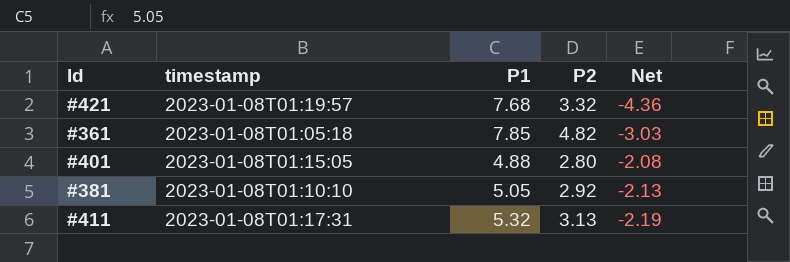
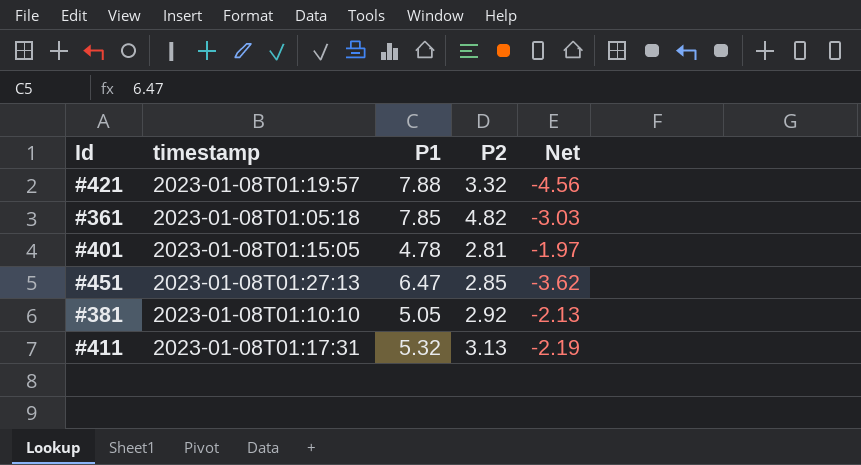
#421 | P1: 7.68 -> 7.88
#421 | Net: -4.36 -> -4.56
#401 | P1: 4.88 -> 4.78
#401 | P2: 2.80 -> 2.81
#401 | Net: -2.08 -> -1.97
row #451: none -> 2023-01-08T01:27:13 | 6.47 | 2.85 | -3.62

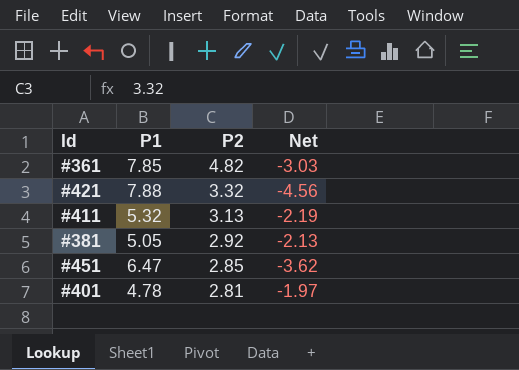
row order: none -> P2 descending
column timestamp | position: 2 -> none

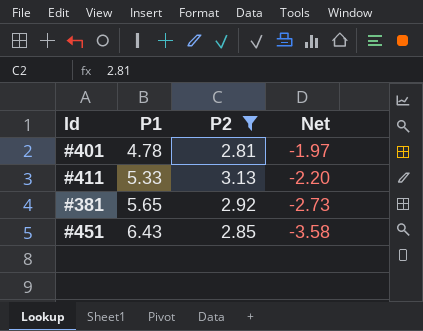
filter: none -> P2 <= 3.13
row order: P2 descending -> P1 ascending
#411 | P1: 5.32 -> 5.33
#411 | Net: -2.19 -> -2.20
#381 | P1: 5.05 -> 5.65
#381 | Net: -2.13 -> -2.73
#451 | P1: 6.47 -> 6.43
#451 | Net: -3.62 -> -3.58

